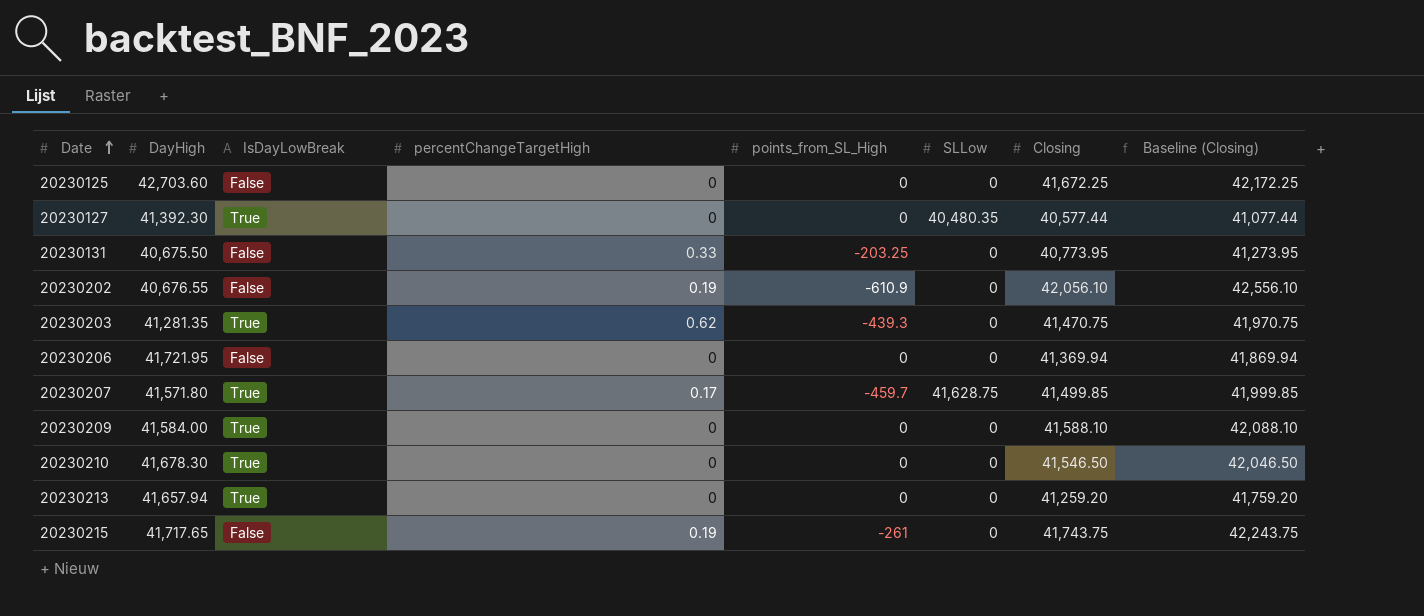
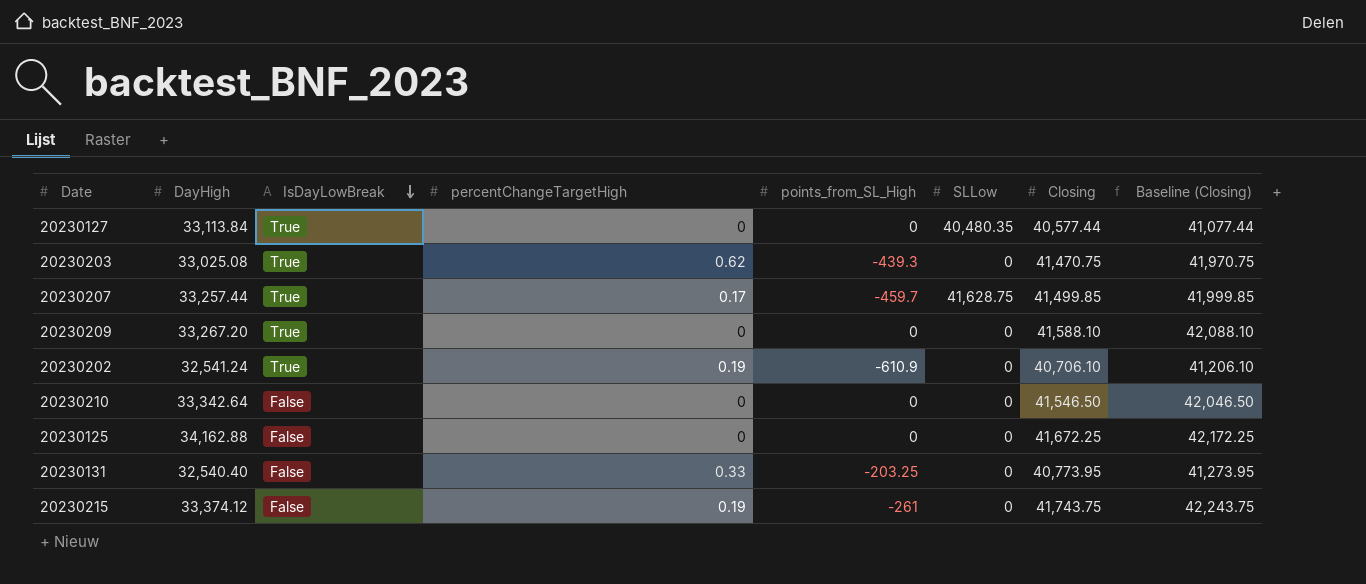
row order: Date ascending -> IsDayLowBreak descending
row 20230206: 41,721.95 | False | 0 | 0 | 0 | 41,369.94 | 41,869.94 -> none
row 20230213: 41,657.94 | True | 0 | 0 | 0 | 41,259.20 | 41,759.20 -> none
20230127 | DayHigh: 41,392.30 -> 33,113.84
20230203 | DayHigh: 41,281.35 -> 33,025.08
20230207 | DayHigh: 41,571.80 -> 33,257.44
20230209 | DayHigh: 41,584.00 -> 33,267.20
20230202 | DayHigh: 40,676.55 -> 32,541.24
20230202 | IsDayLowBreak: False -> True
20230202 | Closing: 42,056.10 -> 40,706.10
20230202 | Baseline (Closing): 42,556.10 -> 41,206.10
20230210 | DayHigh: 41,678.30 -> 33,342.64
20230210 | IsDayLowBreak: True -> False
20230125 | DayHigh: 42,703.60 -> 34,162.88
20230131 | DayHigh: 40,675.50 -> 32,540.40
20230215 | DayHigh: 41,717.65 -> 33,374.12

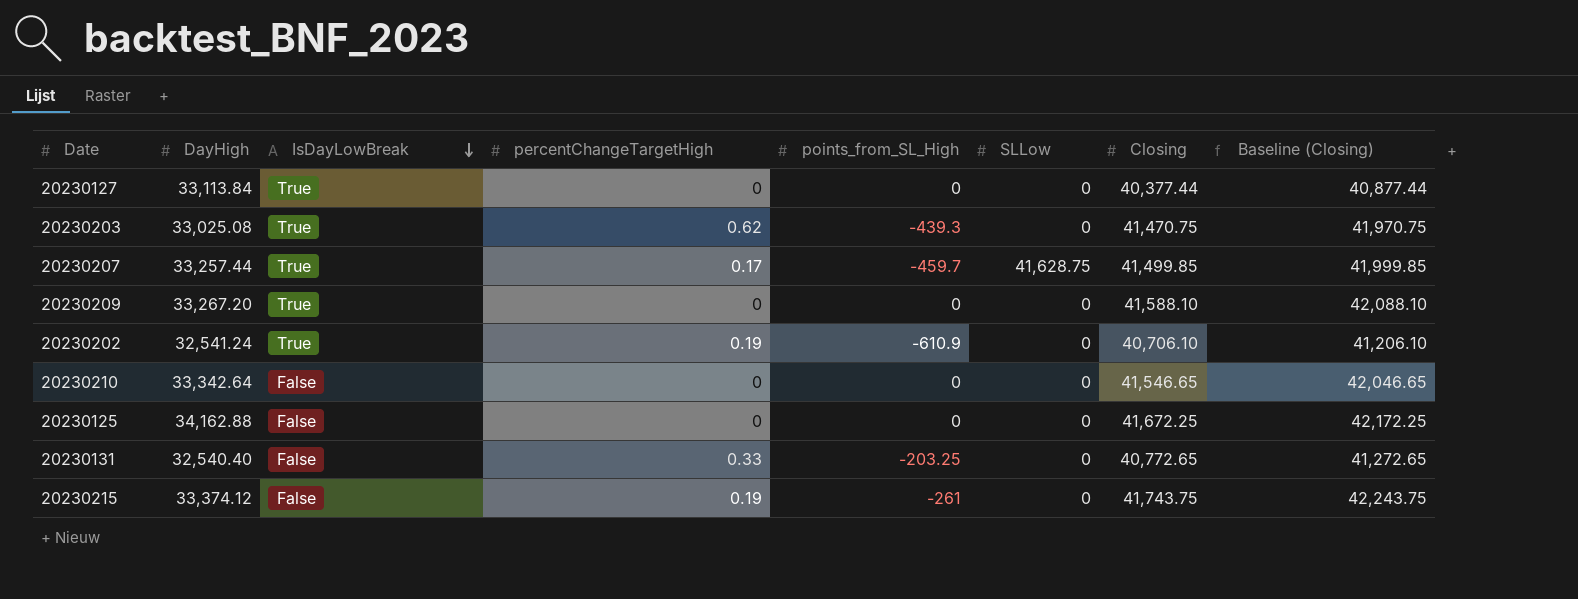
20230127 | SLLow: 40,480.35 -> 0
20230127 | Closing: 40,577.44 -> 40,377.44
20230127 | Baseline (Closing): 41,077.44 -> 40,877.44
20230210 | Closing: 41,546.50 -> 41,546.65
20230210 | Baseline (Closing): 42,046.50 -> 42,046.65
20230131 | Closing: 40,773.95 -> 40,772.65
20230131 | Baseline (Closing): 41,273.95 -> 41,272.65

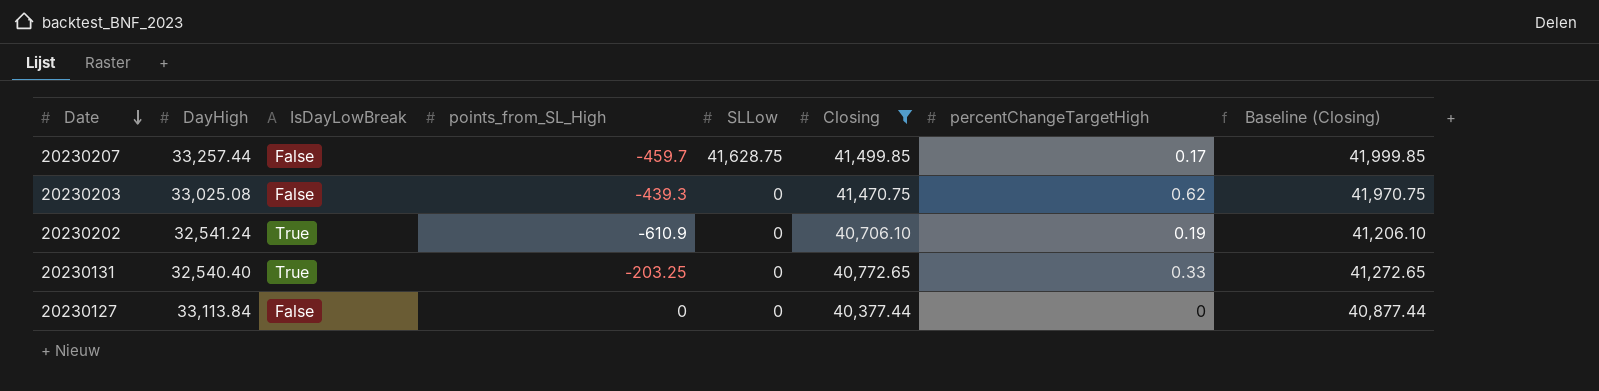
filter: none -> Closing <= 41,499.85
row order: IsDayLowBreak descending -> Date descending
column percentChangeTargetHigh | position: 4 -> 7
20230207 | IsDayLowBreak: True -> False
20230203 | IsDayLowBreak: True -> False
20230131 | IsDayLowBreak: False -> True
20230127 | IsDayLowBreak: True -> False

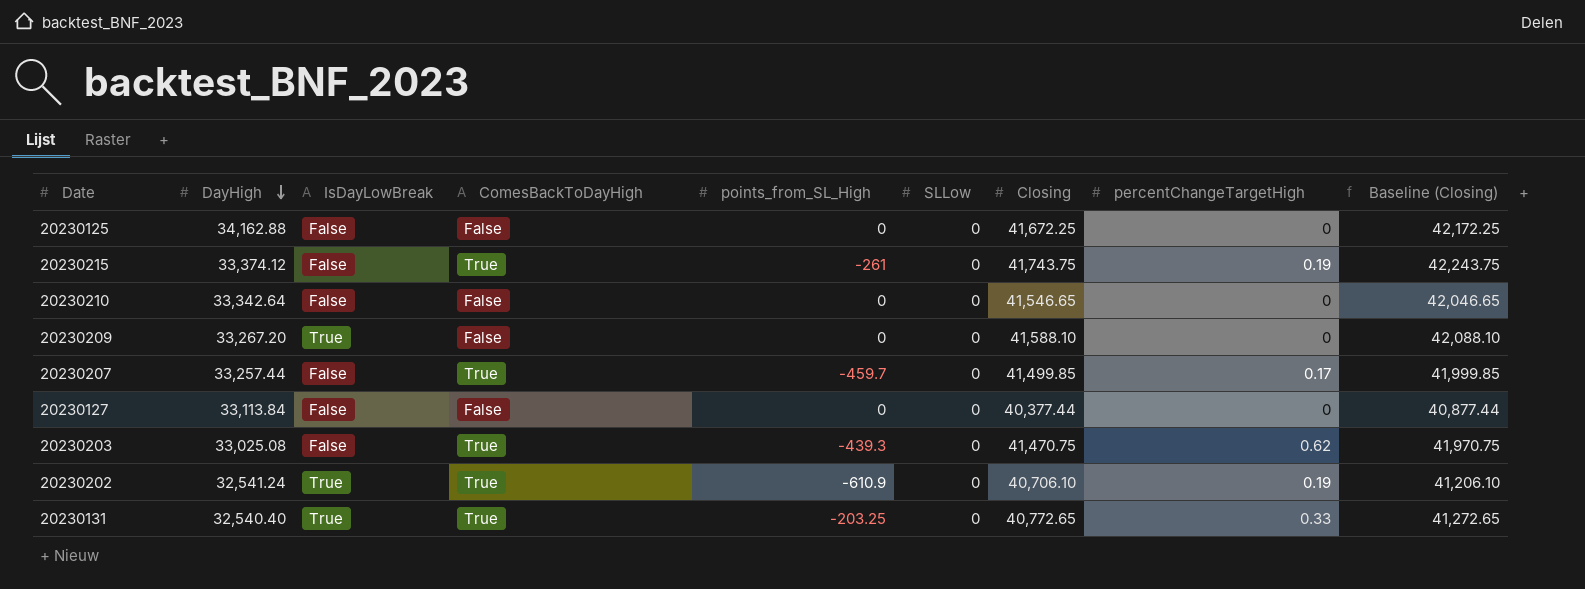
filter: Closing <= 41,499.85 -> none
row order: Date descending -> DayHigh descending
column ComesBackToDayHigh | position: none -> 4
20230207 | SLLow: 41,628.75 -> 0

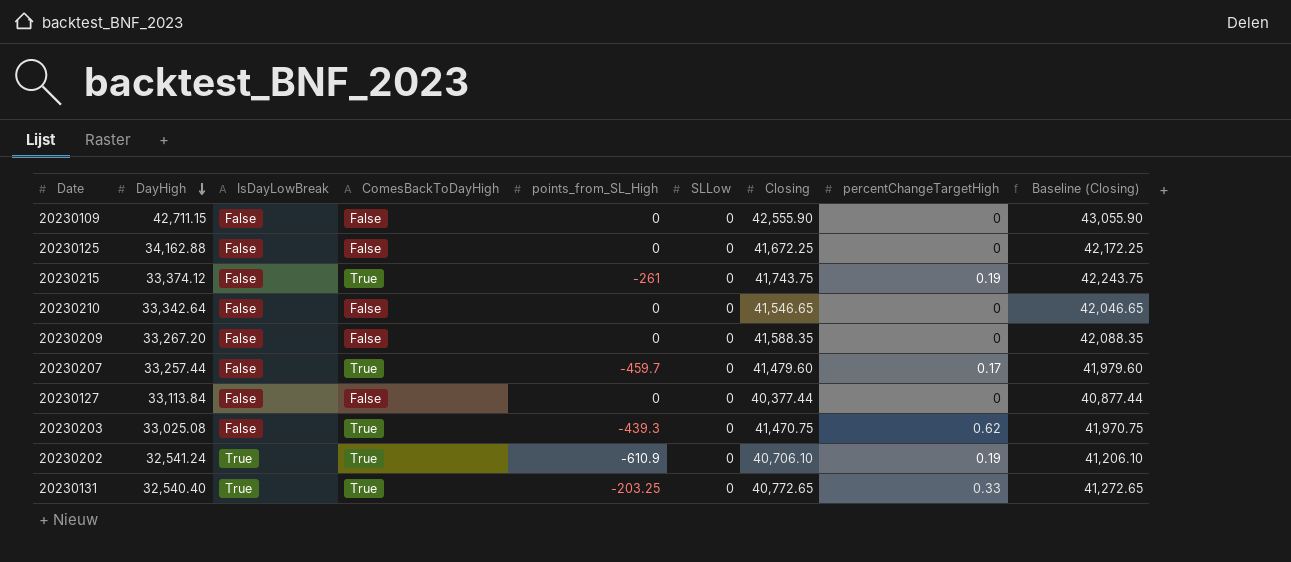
row 20230109: none -> 42,711.15 | False | False | 0 | 0 | 42,555.90 | 0 | 43,055.90
20230209 | IsDayLowBreak: True -> False
20230209 | Closing: 41,588.10 -> 41,588.35
20230209 | Baseline (Closing): 42,088.10 -> 42,088.35
20230207 | Closing: 41,499.85 -> 41,479.60
20230207 | Baseline (Closing): 41,999.85 -> 41,979.60

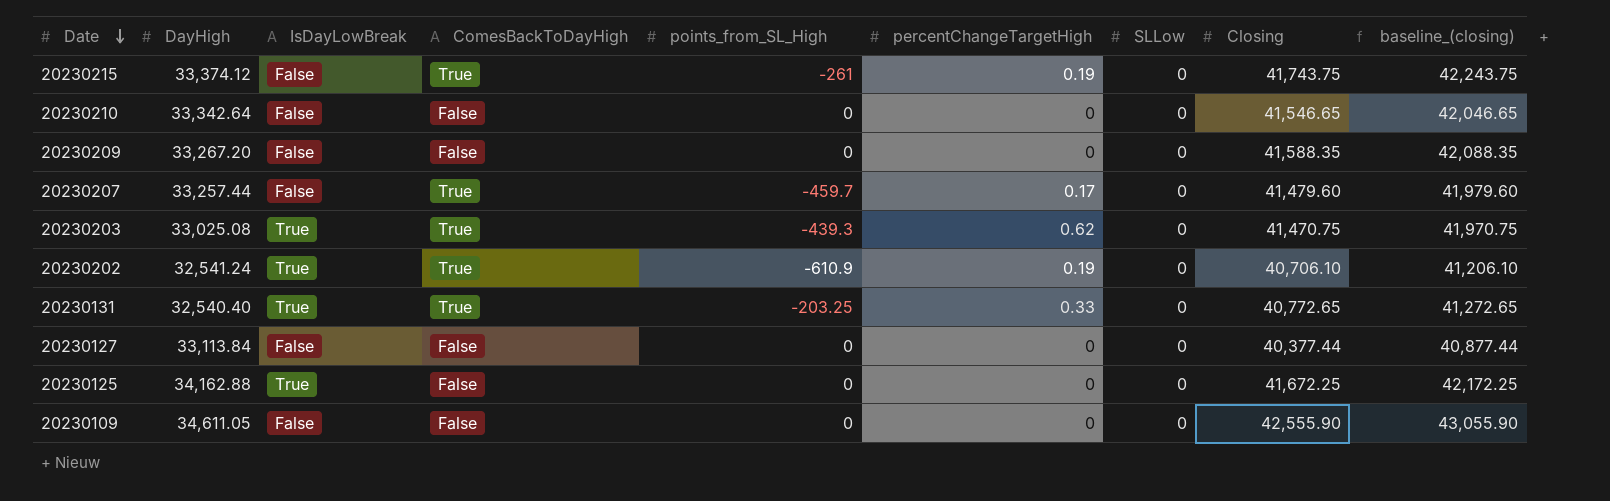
row order: DayHigh descending -> Date descending
column percentChangeTargetHigh | position: 8 -> 6
column name: Baseline (Closing) -> baseline_(closing)
20230203 | IsDayLowBreak: False -> True
20230125 | IsDayLowBreak: False -> True
20230109 | DayHigh: 42,711.15 -> 34,611.05

